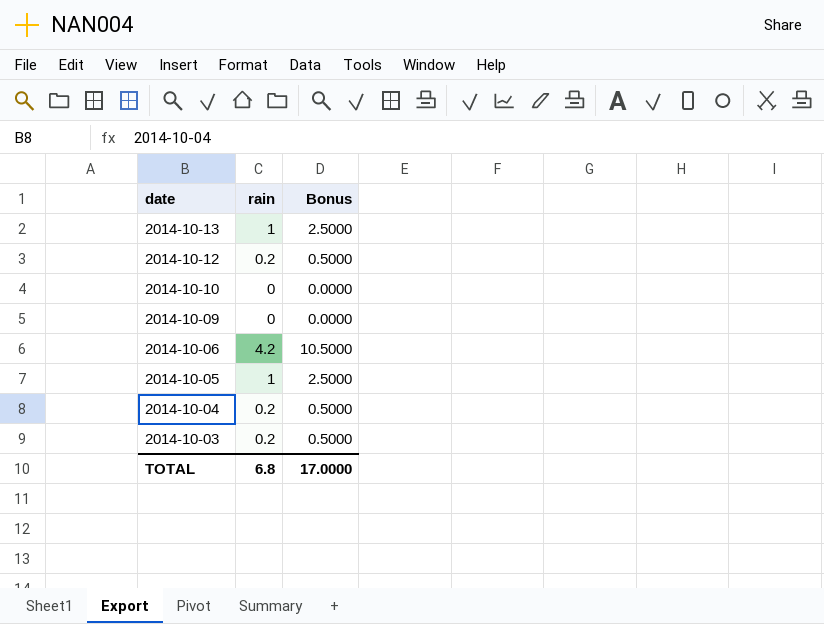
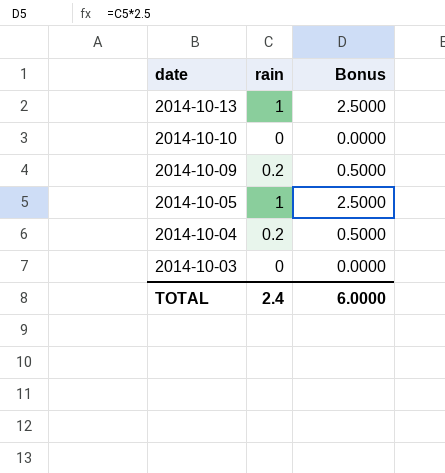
row 2014-10-12: 0.2 | 0.5000 -> none
row 2014-10-06: 4.2 | 10.5000 -> none
2014-10-09 | rain: 0 -> 0.2
2014-10-09 | Bonus: 0.0000 -> 0.5000
2014-10-03 | rain: 0.2 -> 0
2014-10-03 | Bonus: 0.5000 -> 0.0000
TOTAL | rain: 6.8 -> 2.4
TOTAL | Bonus: 17.0000 -> 6.0000

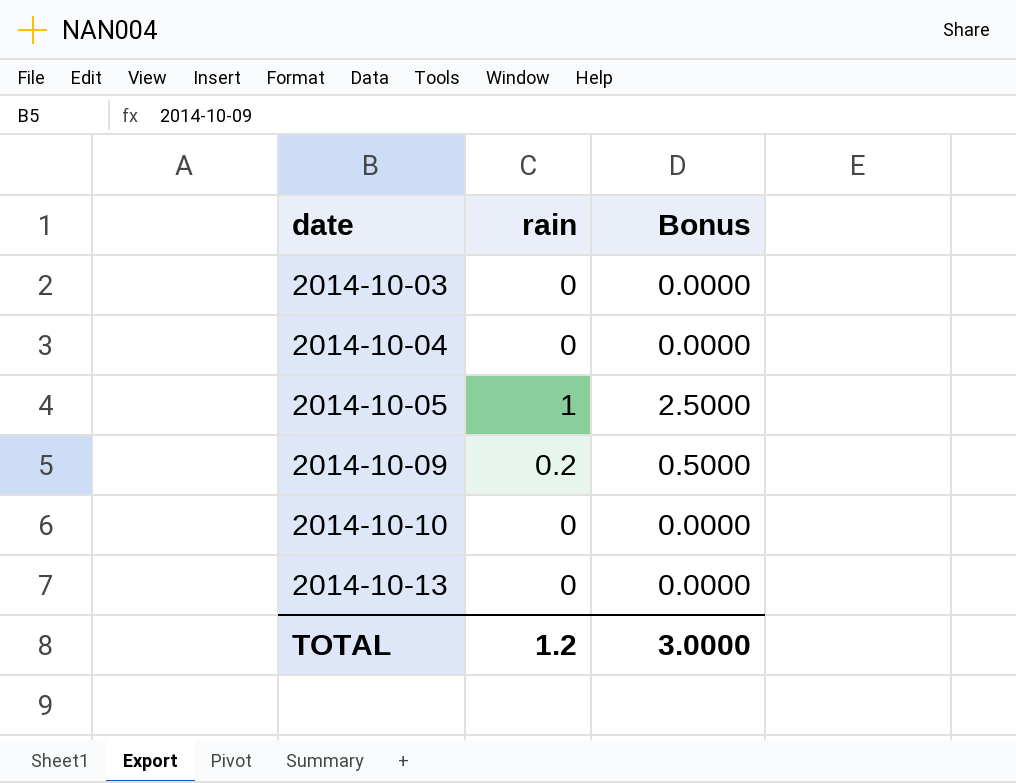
row order: date descending -> date ascending
2014-10-04 | rain: 0.2 -> 0
2014-10-04 | Bonus: 0.5000 -> 0.0000
2014-10-13 | rain: 1 -> 0
2014-10-13 | Bonus: 2.5000 -> 0.0000
TOTAL | rain: 2.4 -> 1.2
TOTAL | Bonus: 6.0000 -> 3.0000

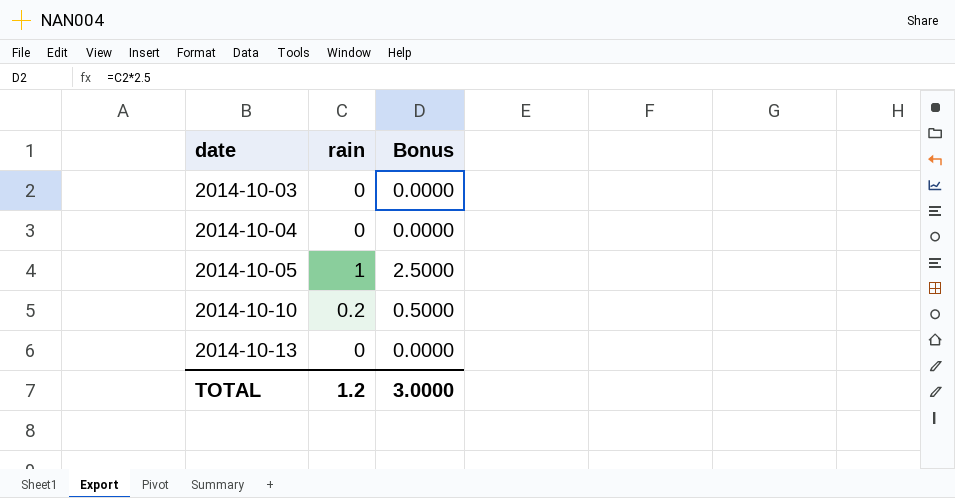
row 2014-10-09: 0.2 | 0.5000 -> none
2014-10-10 | rain: 0 -> 0.2
2014-10-10 | Bonus: 0.0000 -> 0.5000

